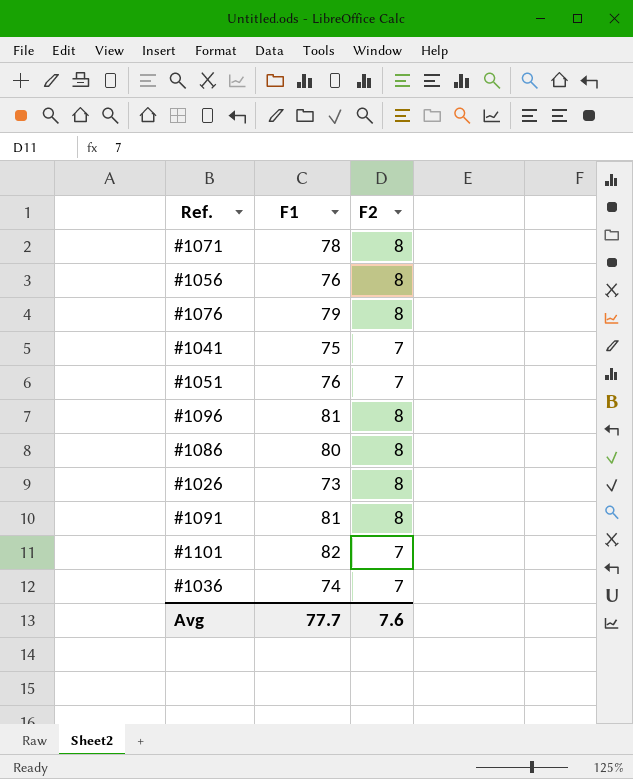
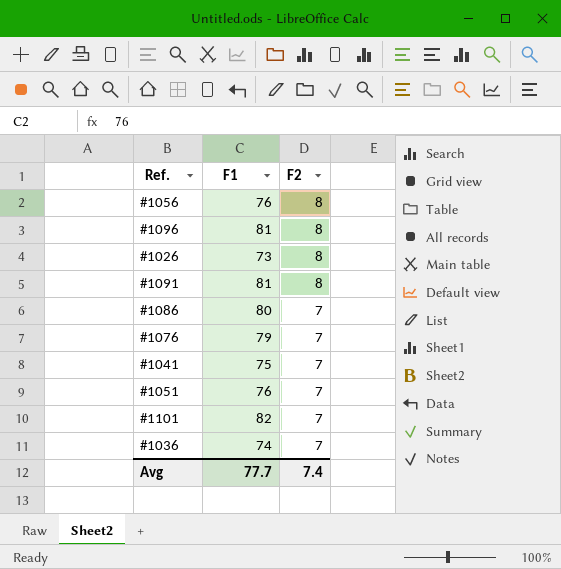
row order: none -> F2 descending
row #1071: 78 | 8 -> none
#1086 | F2: 8 -> 7
#1076 | F2: 8 -> 7
Avg | F2: 7.6 -> 7.4

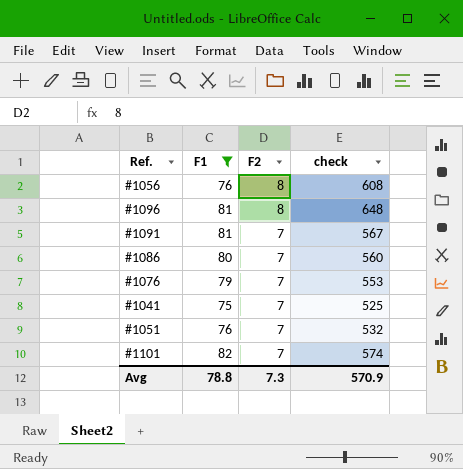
filter: none -> F1 >= 75
column check | formula: none -> [F1] * [F2]
#1091 | F2: 8 -> 7
Avg | F1: 77.7 -> 78.8
Avg | F2: 7.4 -> 7.3

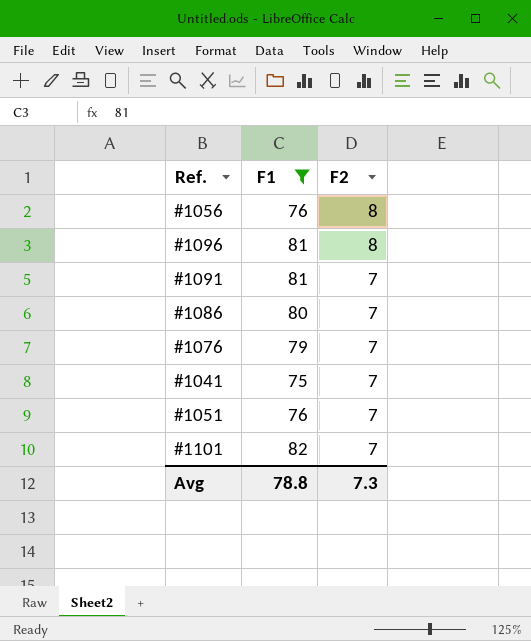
column check | formula: [F1] * [F2] -> none

